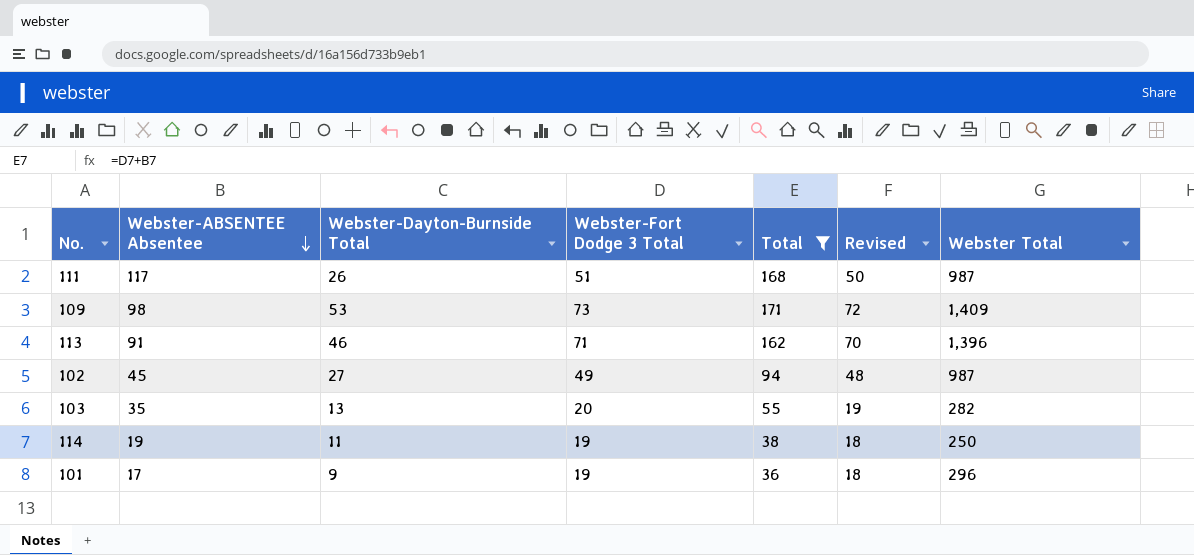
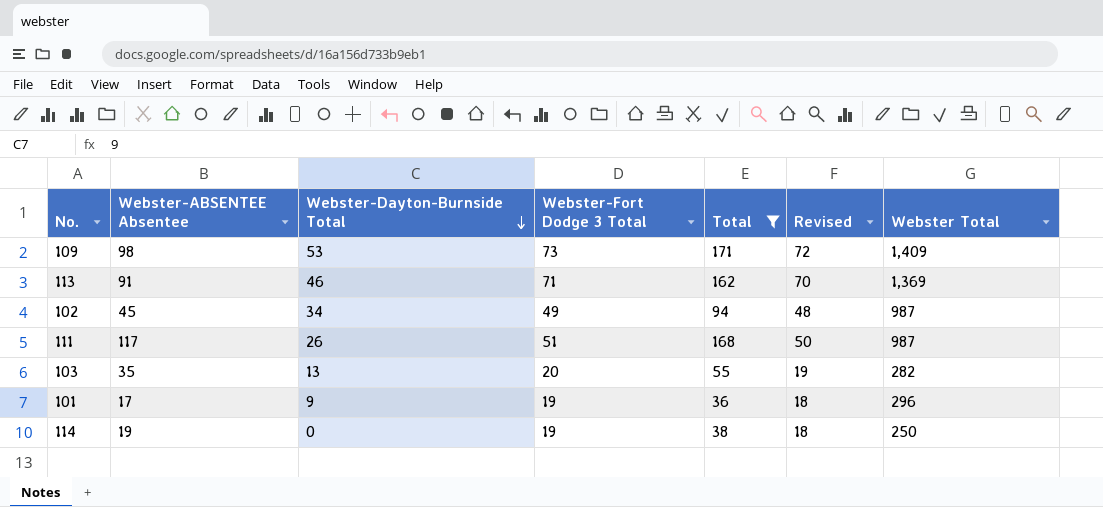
row order: Webster-ABSENTEE Absentee descending -> Webster-Dayton-Burnside Total descending
113 | Webster Total: 1,396 -> 1,369
102 | Webster-Dayton-Burnside Total: 27 -> 34
114 | Webster-Dayton-Burnside Total: 11 -> 0

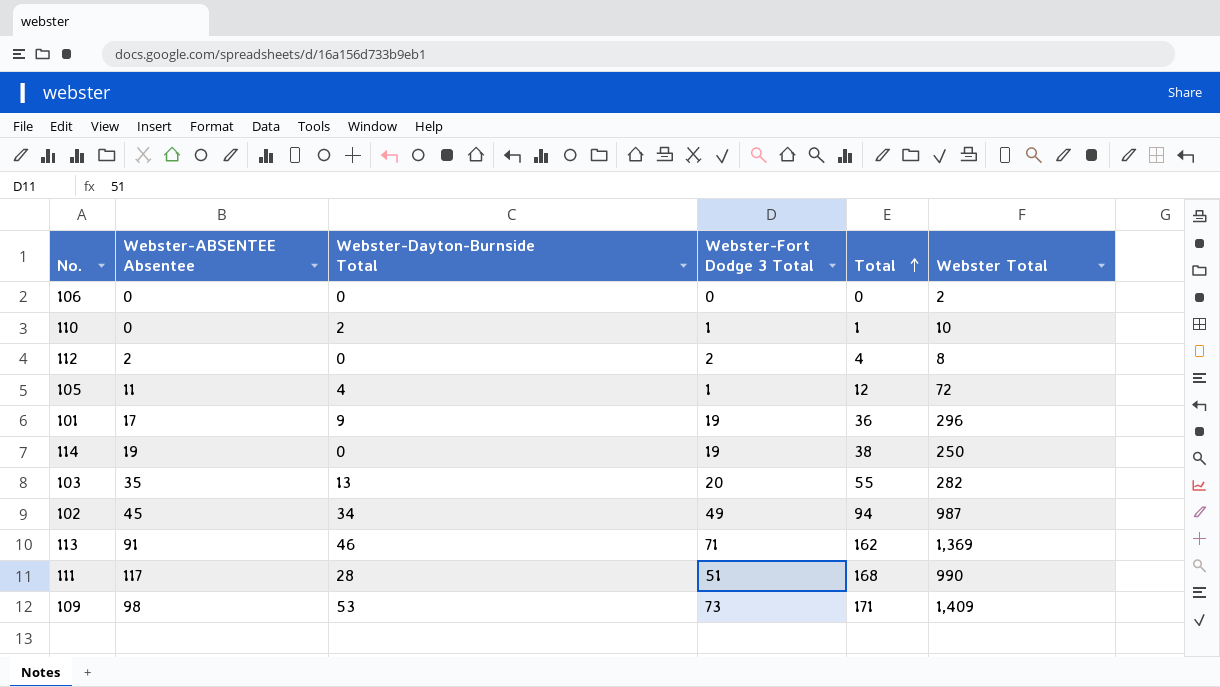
filter: Total >= 36 -> none
row order: Webster-Dayton-Burnside Total descending -> Total ascending
column Revised | formula: [Webster-Fort Dodge 3 Total] - 1 -> none
111 | Webster-Dayton-Burnside Total: 26 -> 28
111 | Webster Total: 987 -> 990

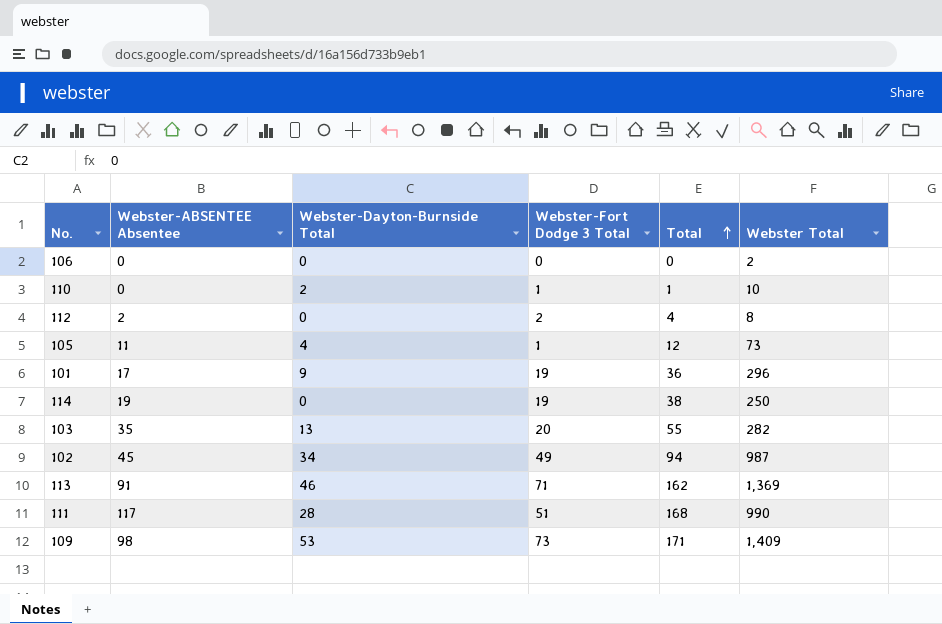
105 | Webster Total: 72 -> 73

